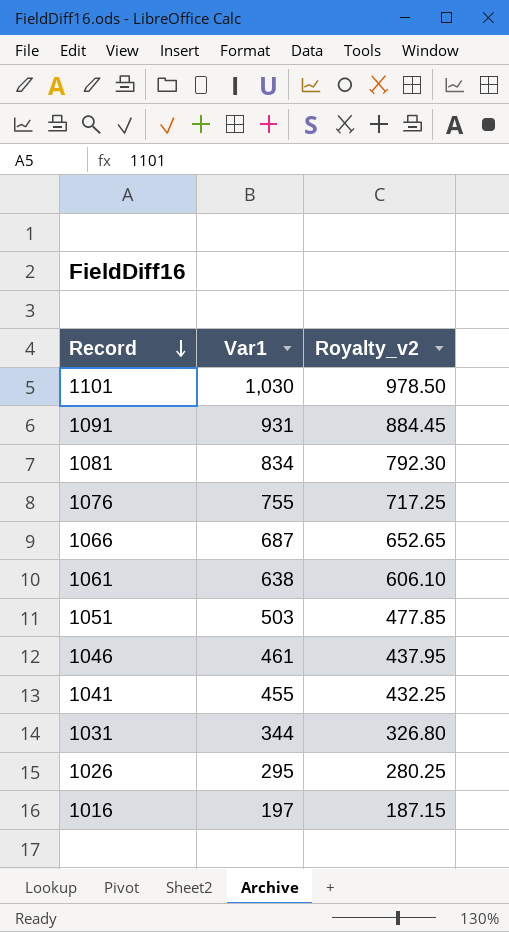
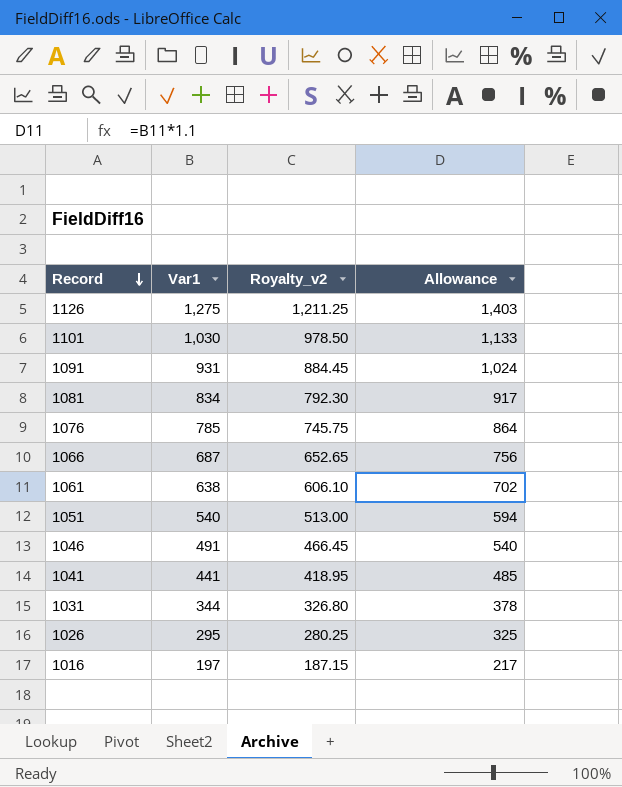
column Allowance | formula: none -> [Var1] * 1.1
row 1126: none -> 1,275 | 1,211.25 | 1,403
1076 | Var1: 755 -> 785
1076 | Royalty_v2: 717.25 -> 745.75
1051 | Var1: 503 -> 540
1051 | Royalty_v2: 477.85 -> 513.00
1046 | Var1: 461 -> 491
1046 | Royalty_v2: 437.95 -> 466.45
1041 | Var1: 455 -> 441
1041 | Royalty_v2: 432.25 -> 418.95

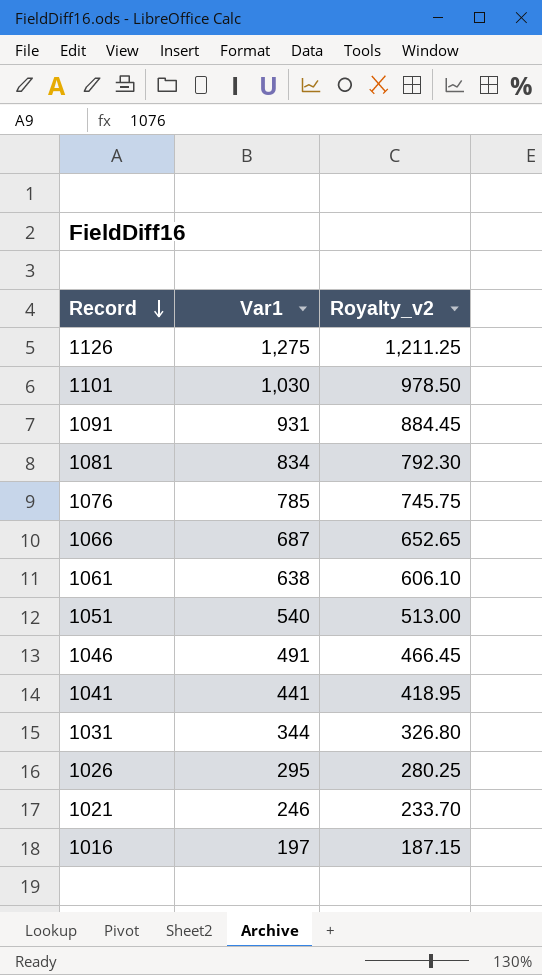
column Allowance | formula: [Var1] * 1.1 -> none
row 1021: none -> 246 | 233.70

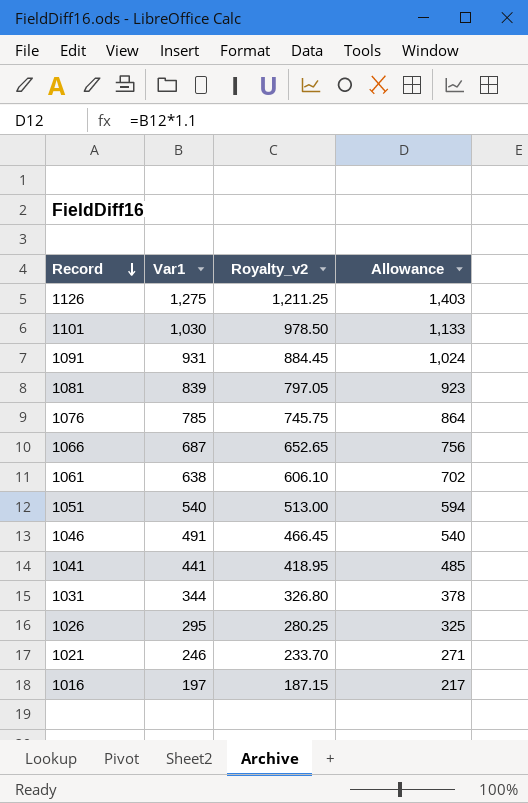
column Allowance | formula: none -> [Var1] * 1.1
1081 | Var1: 834 -> 839
1081 | Royalty_v2: 792.30 -> 797.05

